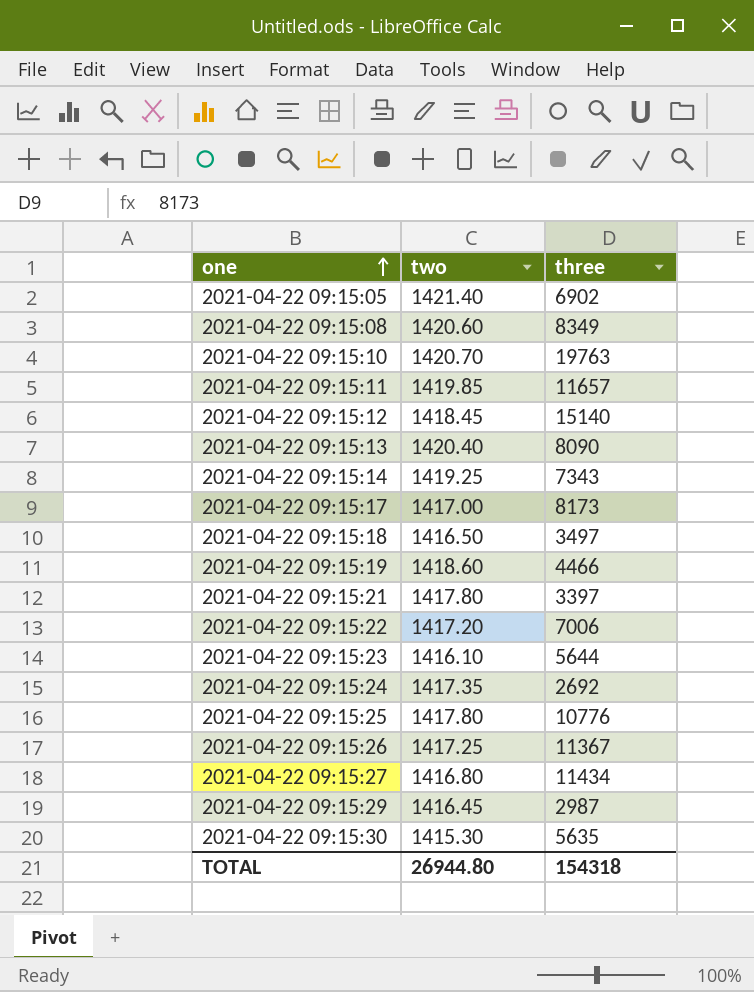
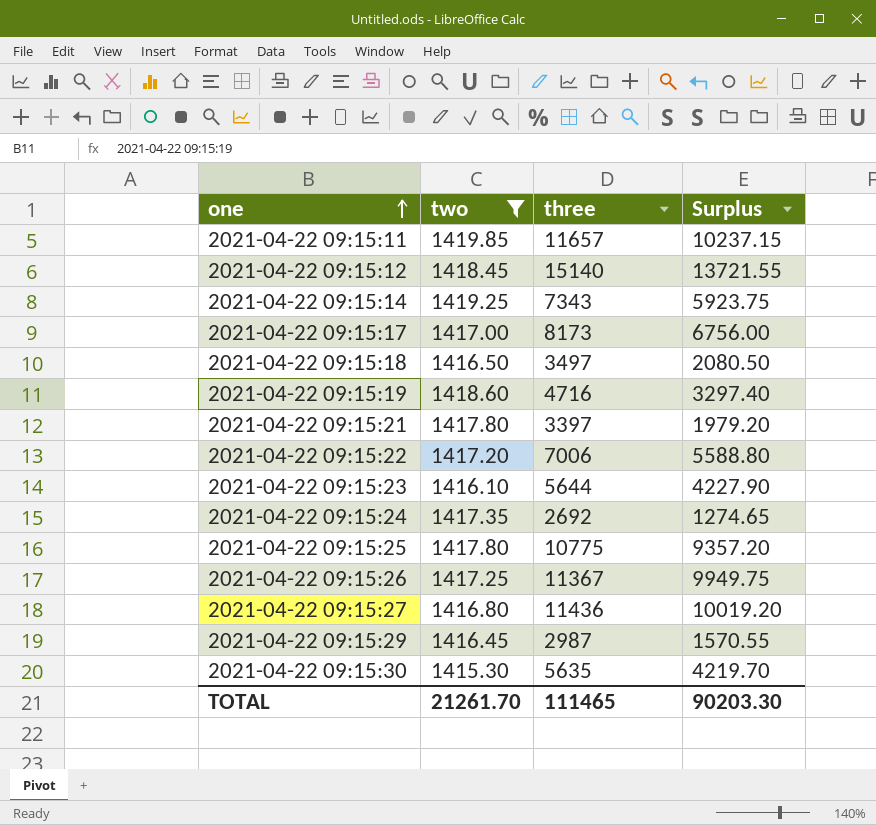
filter: none -> two <= 1419.85
column Surplus | formula: none -> [three] - [two]
2021-04-22 09:15:19 | three: 4466 -> 4716
2021-04-22 09:15:25 | three: 10776 -> 10775
2021-04-22 09:15:27 | three: 11434 -> 11436
TOTAL | two: 26944.80 -> 21261.70
TOTAL | three: 154318 -> 111465

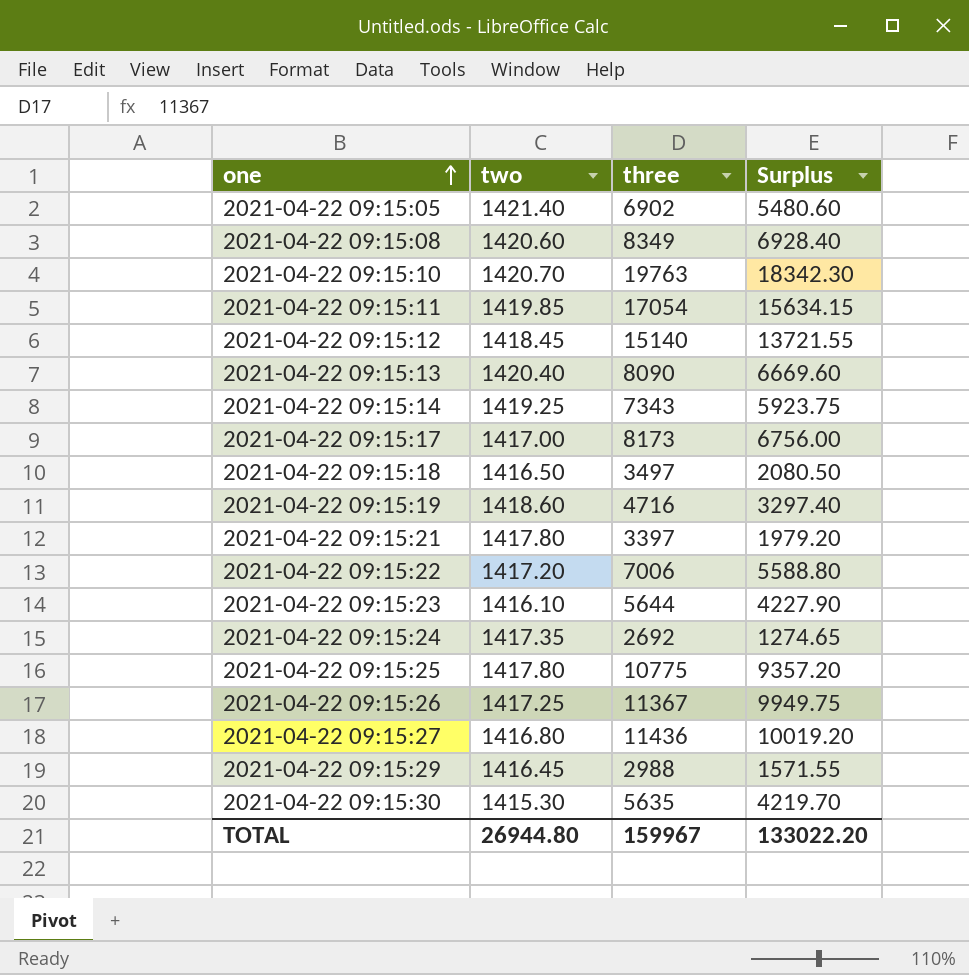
filter: two <= 1419.85 -> none
2021-04-22 09:15:11 | three: 11657 -> 17054
2021-04-22 09:15:11 | Surplus: 10237.15 -> 15634.15
2021-04-22 09:15:29 | three: 2987 -> 2988
2021-04-22 09:15:29 | Surplus: 1570.55 -> 1571.55
TOTAL | two: 21261.70 -> 26944.80
TOTAL | three: 111465 -> 159967
TOTAL | Surplus: 90203.30 -> 133022.20

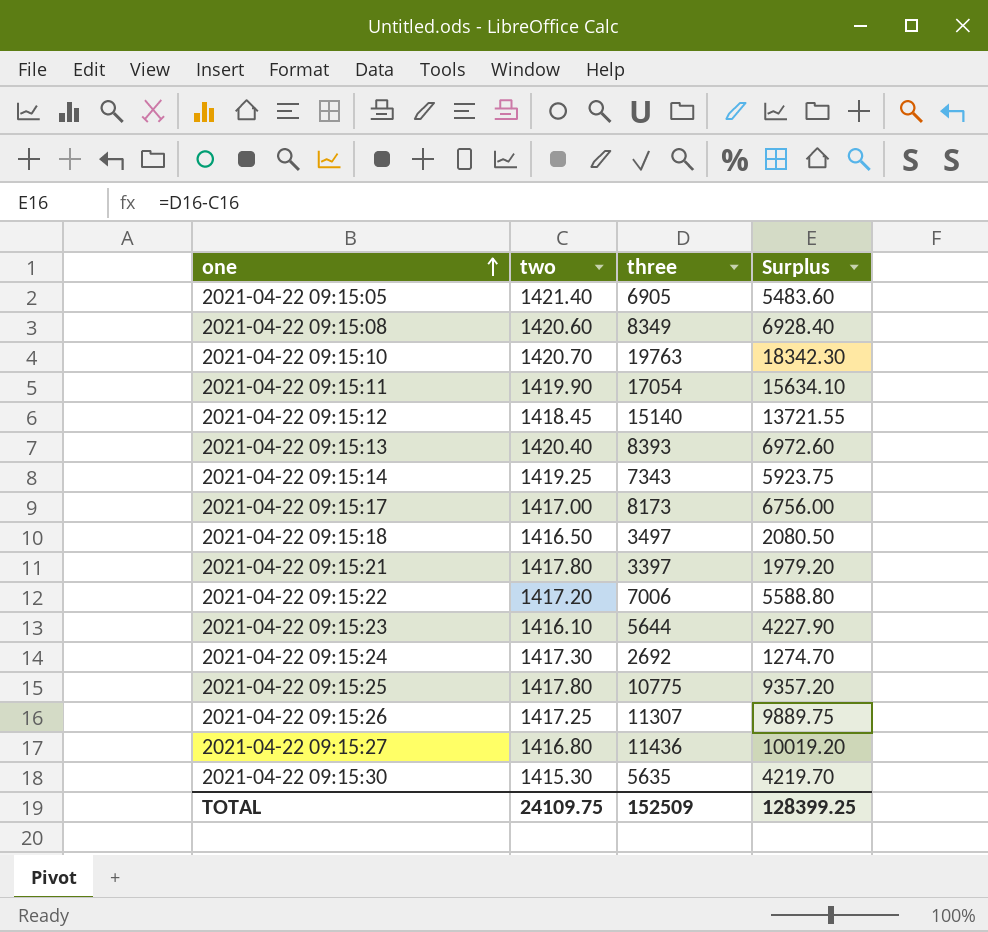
row 2021-04-22 09:15:19: 1418.60 | 4716 | 3297.40 -> none
row 2021-04-22 09:15:29: 1416.45 | 2988 | 1571.55 -> none
2021-04-22 09:15:05 | three: 6902 -> 6905
2021-04-22 09:15:05 | Surplus: 5480.60 -> 5483.60
2021-04-22 09:15:11 | two: 1419.85 -> 1419.90
2021-04-22 09:15:11 | Surplus: 15634.15 -> 15634.10
2021-04-22 09:15:13 | three: 8090 -> 8393
2021-04-22 09:15:13 | Surplus: 6669.60 -> 6972.60
2021-04-22 09:15:24 | two: 1417.35 -> 1417.30
2021-04-22 09:15:24 | Surplus: 1274.65 -> 1274.70
2021-04-22 09:15:26 | three: 11367 -> 11307
2021-04-22 09:15:26 | Surplus: 9949.75 -> 9889.75
TOTAL | two: 26944.80 -> 24109.75
TOTAL | three: 159967 -> 152509
TOTAL | Surplus: 133022.20 -> 128399.25

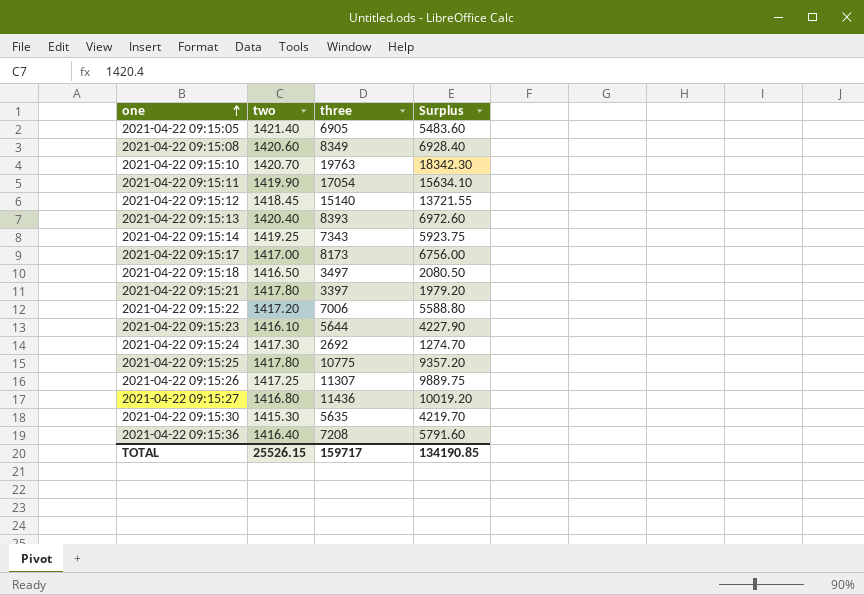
row 2021-04-22 09:15:36: none -> 1416.40 | 7208 | 5791.60
TOTAL | two: 24109.75 -> 25526.15
TOTAL | three: 152509 -> 159717
TOTAL | Surplus: 128399.25 -> 134190.85

